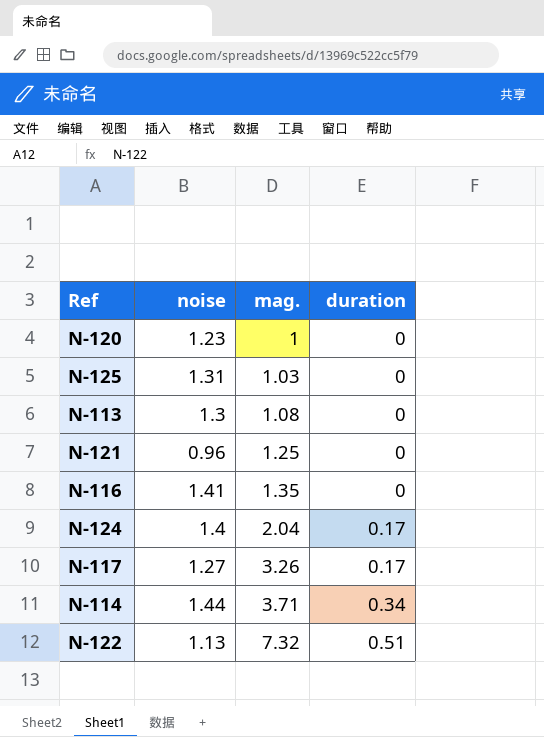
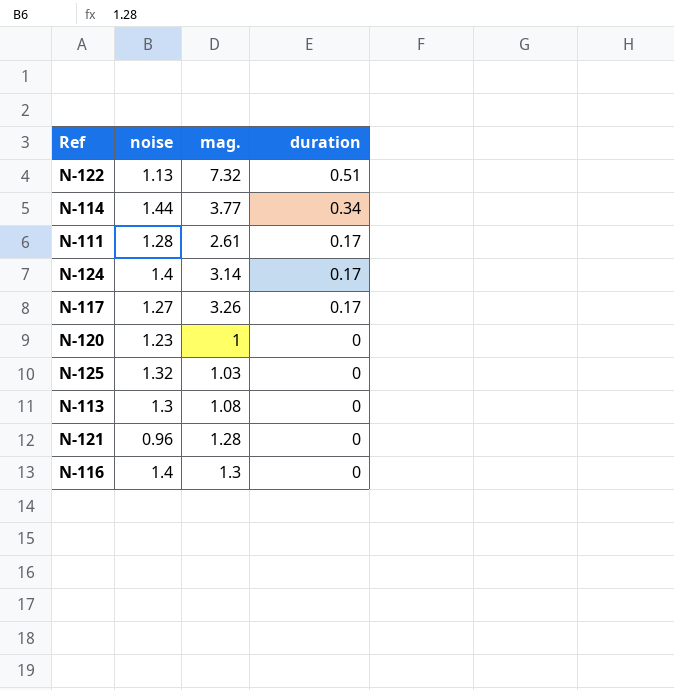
row order: mag. ascending -> duration descending
N-114 | mag.: 3.71 -> 3.77
row N-111: none -> 1.28 | 2.61 | 0.17
N-124 | mag.: 2.04 -> 3.14
N-125 | noise: 1.31 -> 1.32
N-121 | mag.: 1.25 -> 1.28
N-116 | noise: 1.41 -> 1.4
N-116 | mag.: 1.35 -> 1.3

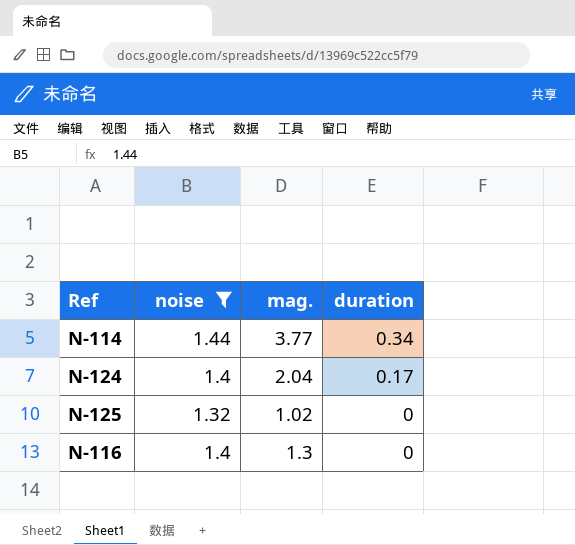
filter: none -> noise >= 1.32
N-124 | mag.: 3.14 -> 2.04
N-125 | mag.: 1.03 -> 1.02

